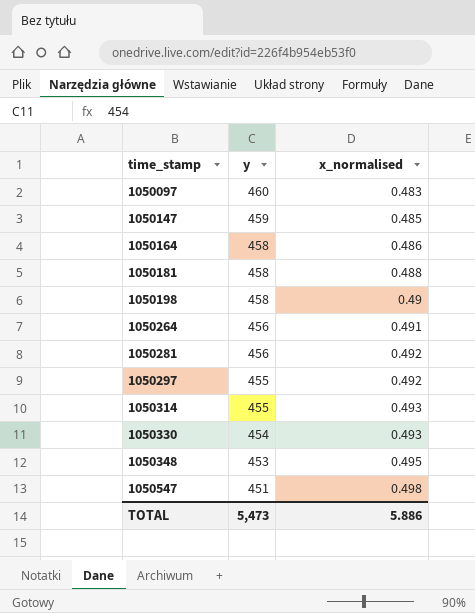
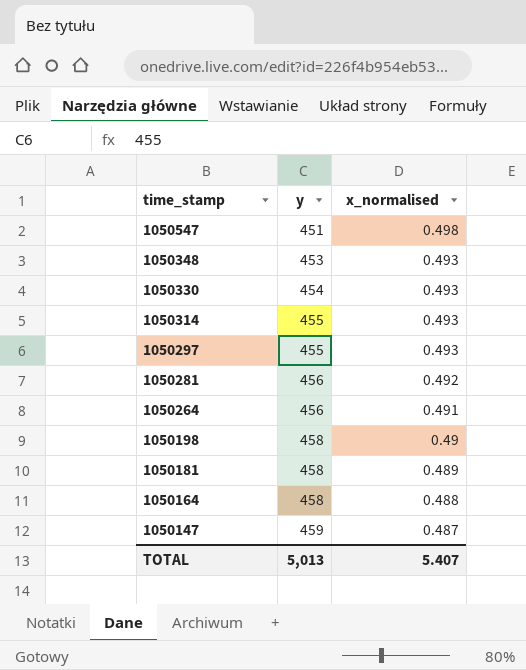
row order: time_stamp ascending -> time_stamp descending
row 1050097: 460 | 0.483 -> none
1050348 | x_normalised: 0.495 -> 0.493
1050297 | x_normalised: 0.492 -> 0.493
1050181 | x_normalised: 0.488 -> 0.489
1050164 | x_normalised: 0.486 -> 0.488
1050147 | x_normalised: 0.485 -> 0.487
TOTAL | y: 5,473 -> 5,013
TOTAL | x_normalised: 5.886 -> 5.407

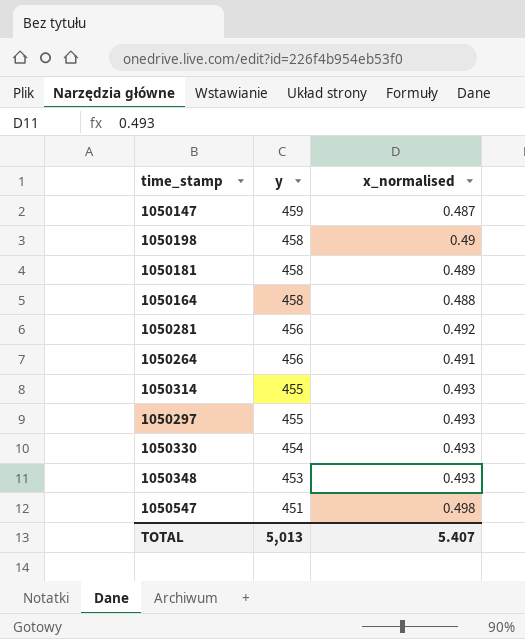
row order: time_stamp descending -> y descending

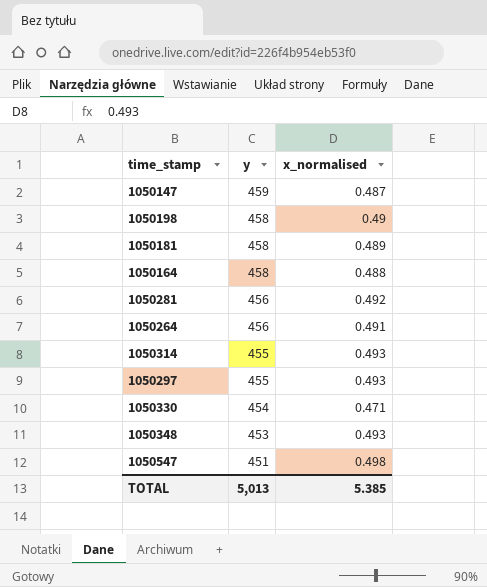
1050330 | x_normalised: 0.493 -> 0.471
TOTAL | x_normalised: 5.407 -> 5.385

